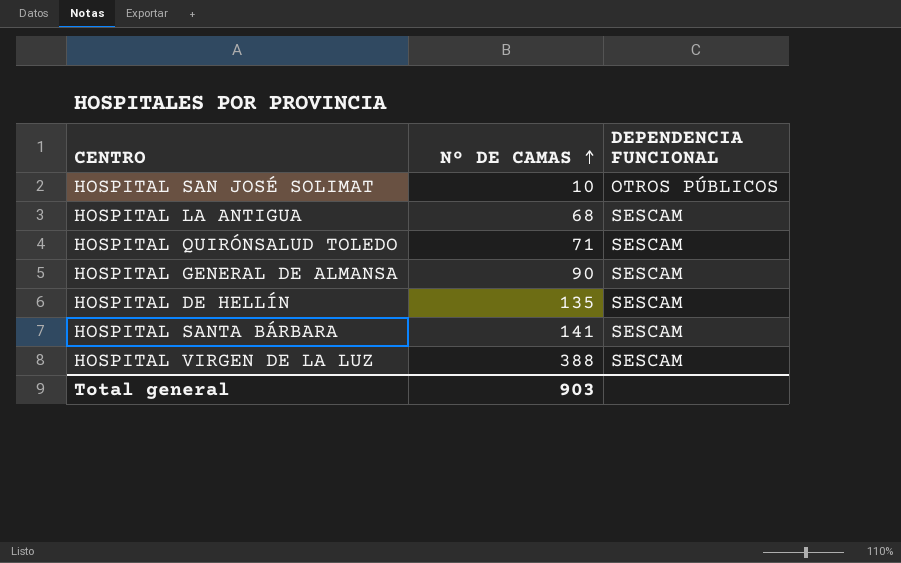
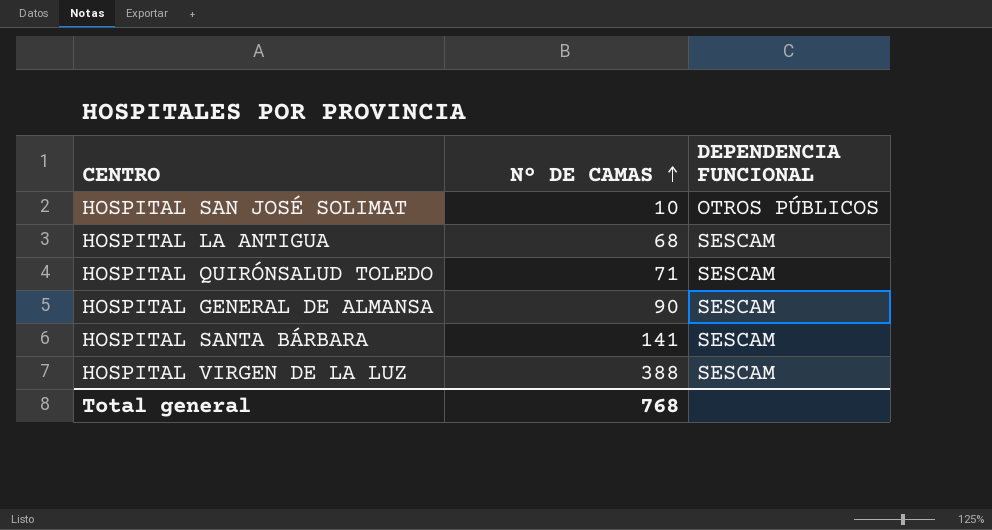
row HOSPITAL DE HELLÍN: 135 | SESCAM -> none
Total general | Nº DE CAMAS: 903 -> 768

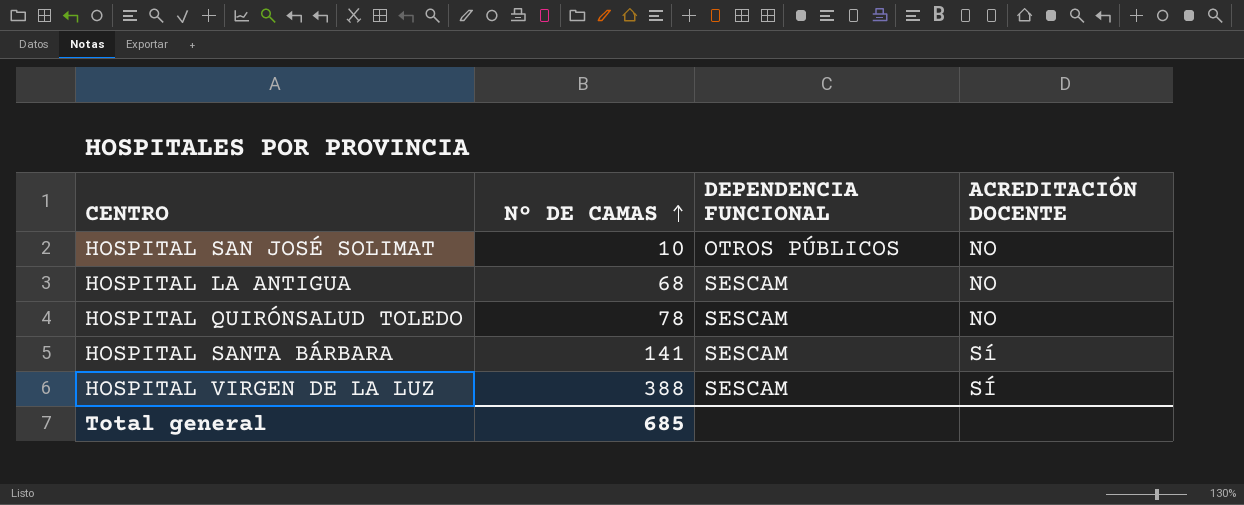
column ACREDITACIÓN DOCENTE | position: none -> 4
row HOSPITAL GENERAL DE ALMANSA: 90 | SESCAM -> none
HOSPITAL QUIRÓNSALUD TOLEDO | Nº DE CAMAS: 71 -> 78
Total general | Nº DE CAMAS: 768 -> 685

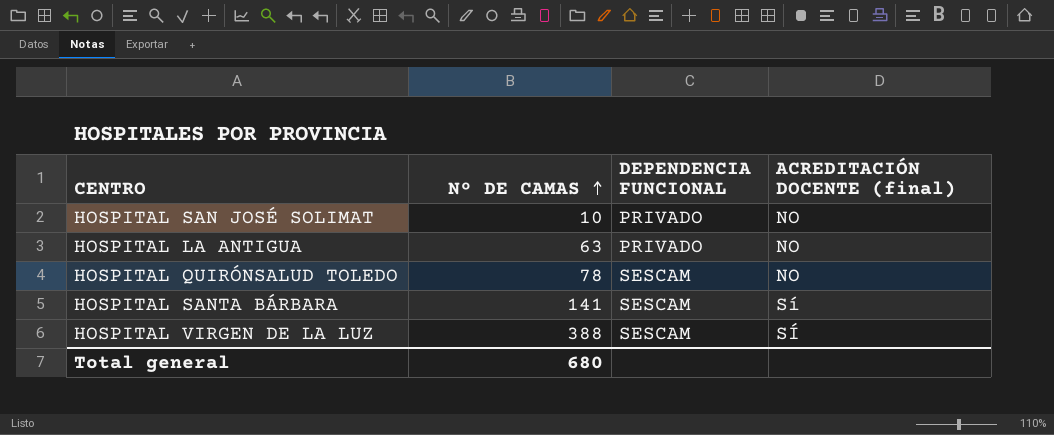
column name: ACREDITACIÓN DOCENTE -> ACREDITACIÓN DOCENTE (final)
HOSPITAL SAN JOSÉ SOLIMAT | DEPENDENCIA FUNCIONAL: OTROS PÚBLICOS -> PRIVADO
HOSPITAL LA ANTIGUA | Nº DE CAMAS: 68 -> 63
HOSPITAL LA ANTIGUA | DEPENDENCIA FUNCIONAL: SESCAM -> PRIVADO
Total general | Nº DE CAMAS: 685 -> 680

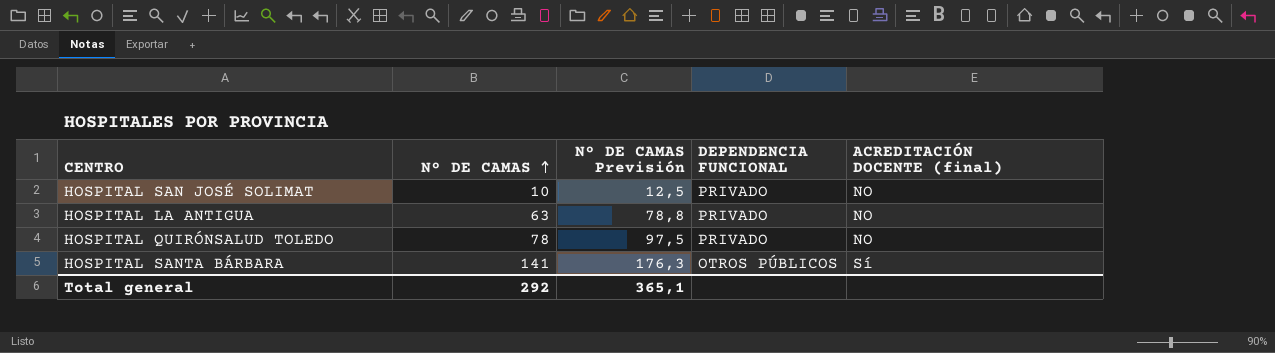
column Nº DE CAMAS Previsión | formula: none -> [Nº DE CAMAS] * 1,25
row HOSPITAL VIRGEN DE LA LUZ: 388 | SESCAM | SÍ -> none
HOSPITAL QUIRÓNSALUD TOLEDO | DEPENDENCIA FUNCIONAL: SESCAM -> PRIVADO
HOSPITAL SANTA BÁRBARA | DEPENDENCIA FUNCIONAL: SESCAM -> OTROS PÚBLICOS
Total general | Nº DE CAMAS: 680 -> 292

